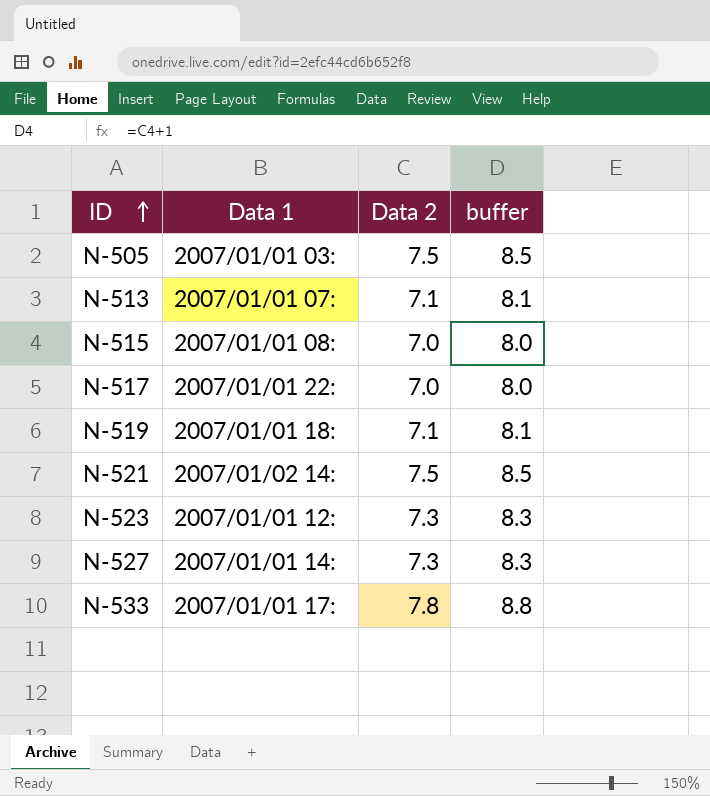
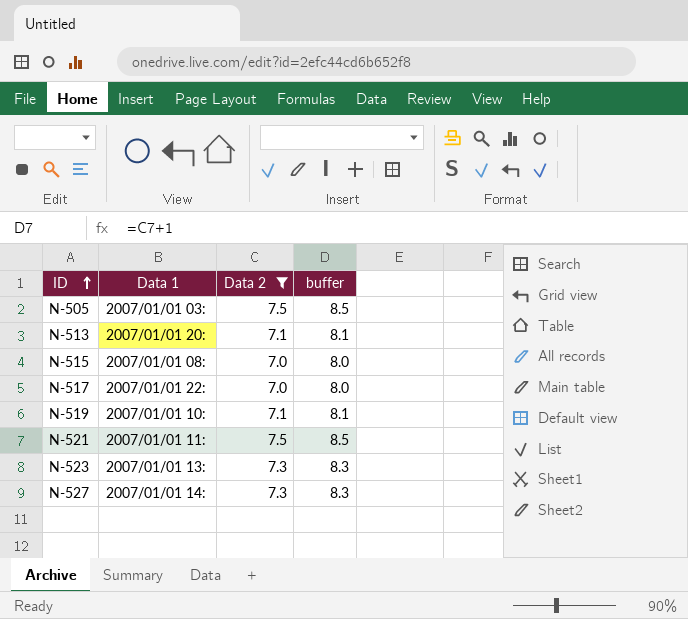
filter: none -> Data 2 != 7.8
N-513 | Data 1: 2007/01/01 07: -> 2007/01/01 20:
N-519 | Data 1: 2007/01/01 18: -> 2007/01/01 10:
N-521 | Data 1: 2007/01/02 14: -> 2007/01/01 11:
N-523 | Data 1: 2007/01/01 12: -> 2007/01/01 13:

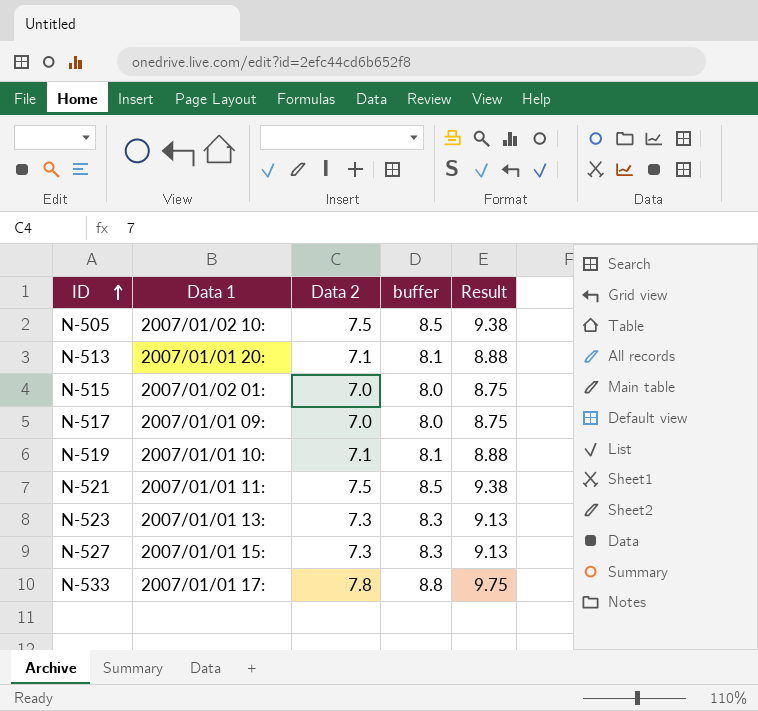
filter: Data 2 != 7.8 -> none
column Result | formula: none -> [Data 2] * 1.25
N-505 | Data 1: 2007/01/01 03: -> 2007/01/02 10:
N-515 | Data 1: 2007/01/01 08: -> 2007/01/02 01:
N-517 | Data 1: 2007/01/01 22: -> 2007/01/01 09:
N-527 | Data 1: 2007/01/01 14: -> 2007/01/01 15:

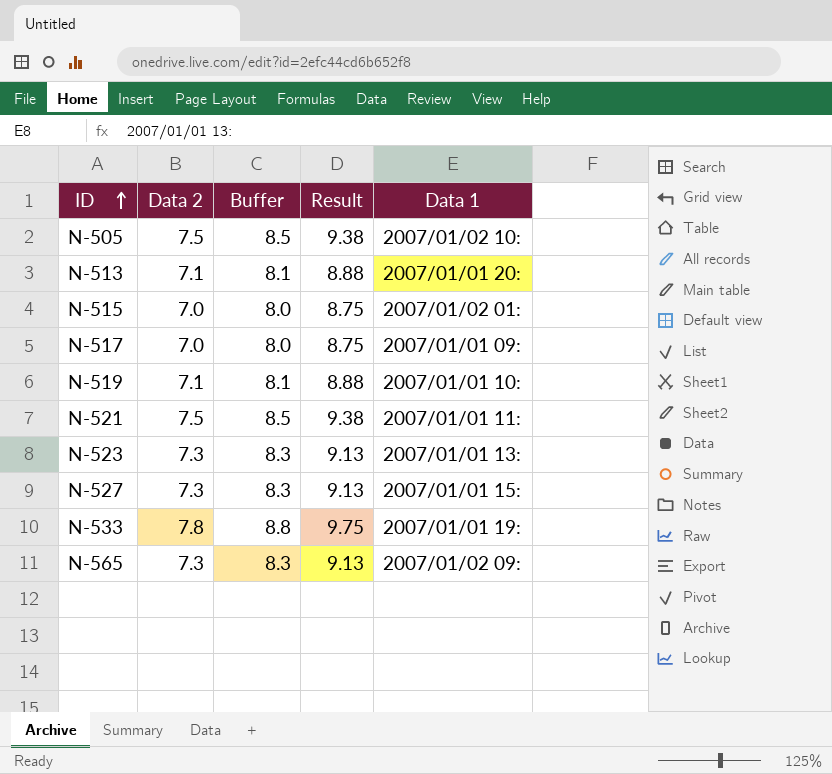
column name: buffer -> Buffer
column Data 1 | position: 2 -> 5
N-533 | Data 1: 2007/01/01 17: -> 2007/01/01 19:
row N-565: none -> 7.3 | 8.3 | 9.13 | 2007/01/02 09:

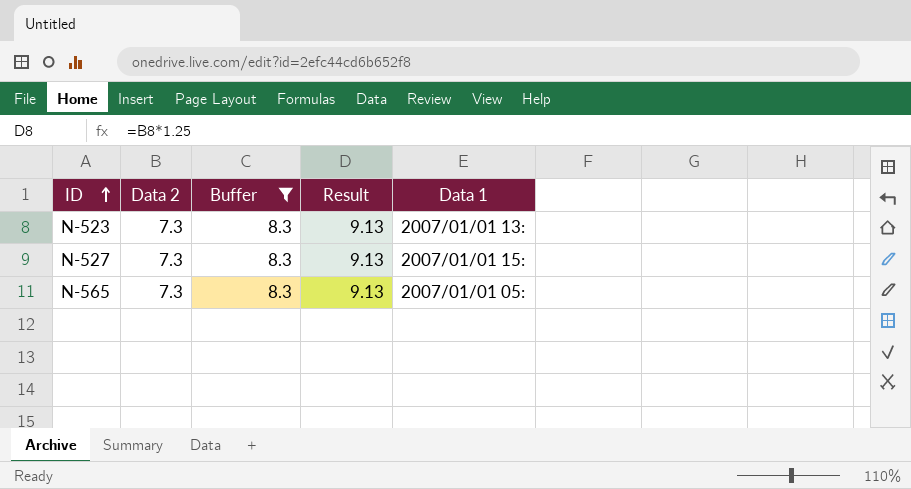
filter: none -> Buffer = 8.3
N-565 | Data 1: 2007/01/02 09: -> 2007/01/01 05:

